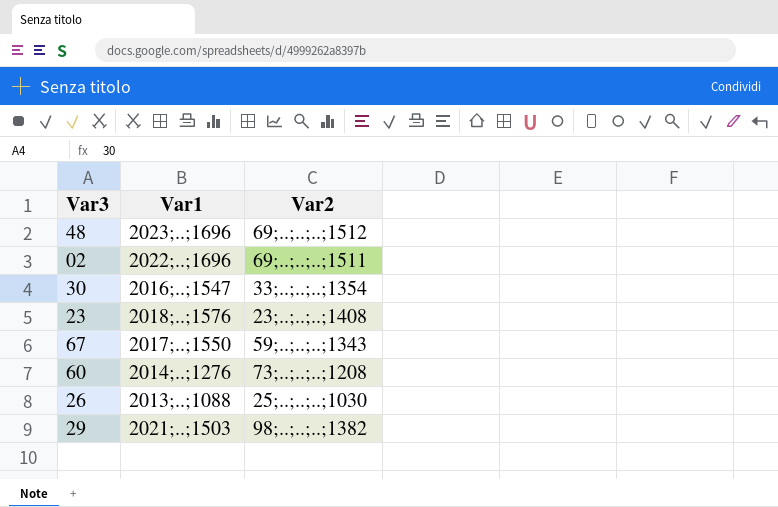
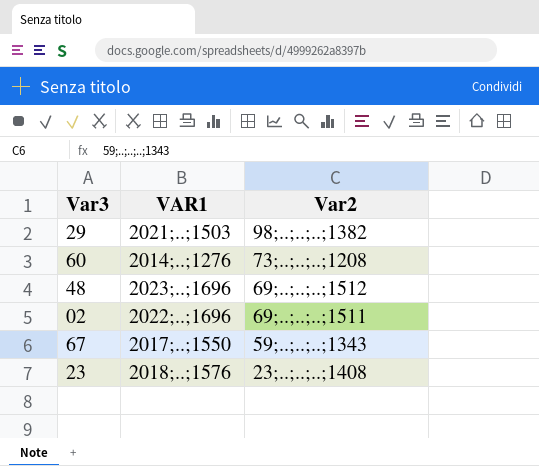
row order: none -> Var2 descending
column name: Var1 -> VAR1
row 30: 2016;..;1547 | 33;..;..;..;1354 -> none
row 26: 2013;..;1088 | 25;..;..;..;1030 -> none

